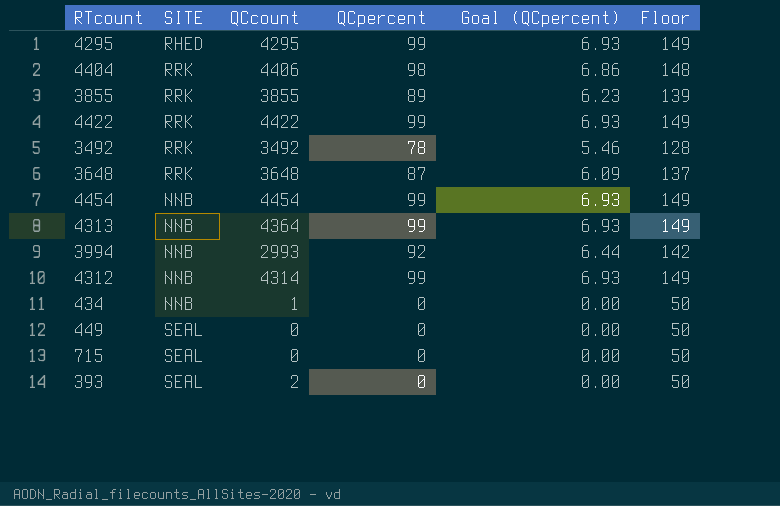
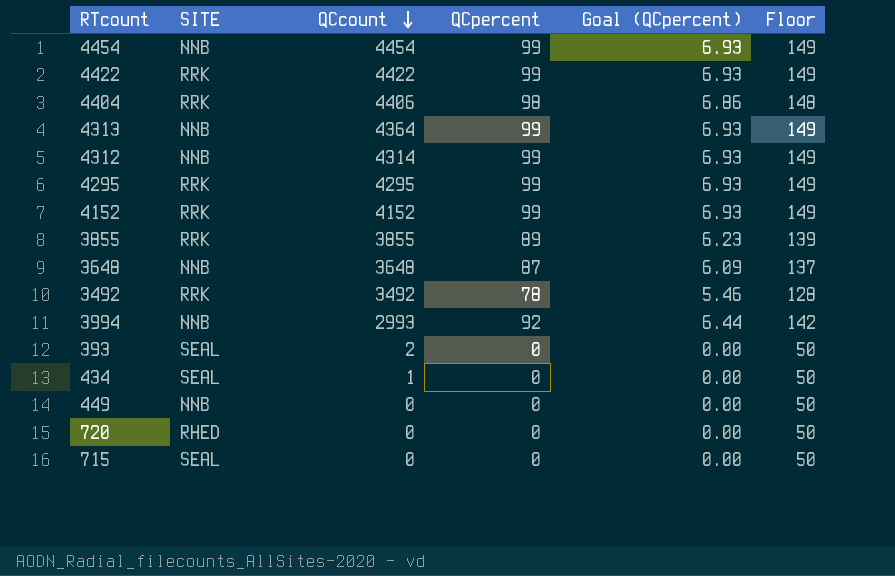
row order: none -> QCcount descending
4295 | SITE: RHED -> RRK
row 4152: none -> RRK | 4152 | 99 | 6.93 | 149
3648 | SITE: RRK -> NNB
434 | SITE: NNB -> SEAL
449 | SITE: SEAL -> NNB
row 720: none -> RHED | 0 | 0 | 0.00 | 50

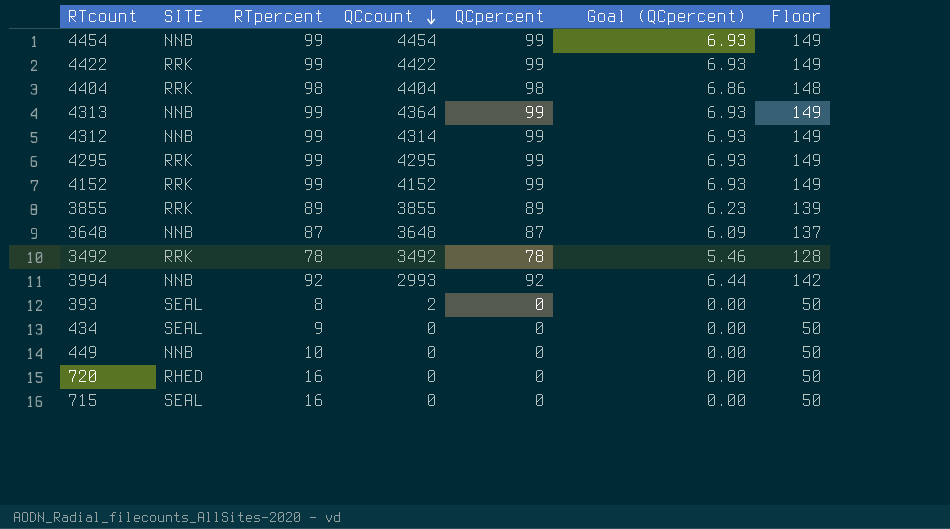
column RTpercent | position: none -> 3
4404 | QCcount: 4406 -> 4404
434 | QCcount: 1 -> 0

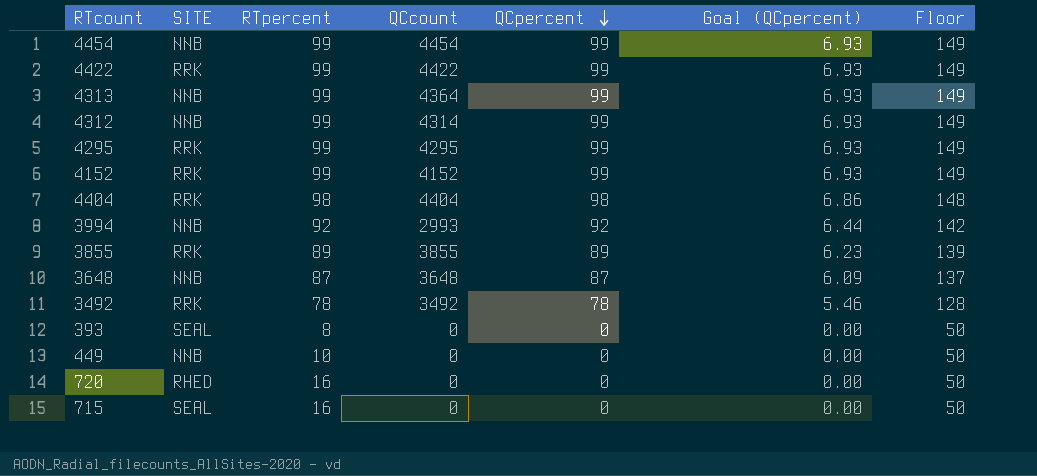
row order: QCcount descending -> QCpercent descending
row 434: SEAL | 9 | 0 | 0 | 0.00 | 50 -> none
393 | QCcount: 2 -> 0

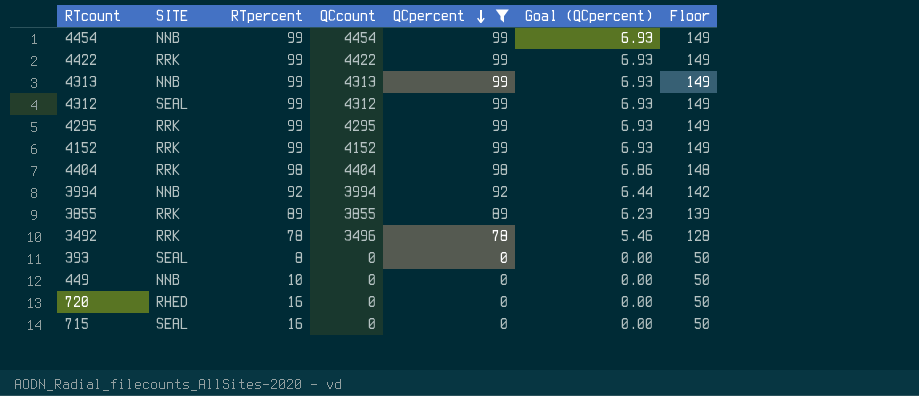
filter: none -> QCpercent != 87
4313 | QCcount: 4364 -> 4313
4312 | SITE: NNB -> SEAL
4312 | QCcount: 4314 -> 4312
3994 | QCcount: 2993 -> 3994
3492 | QCcount: 3492 -> 3496

